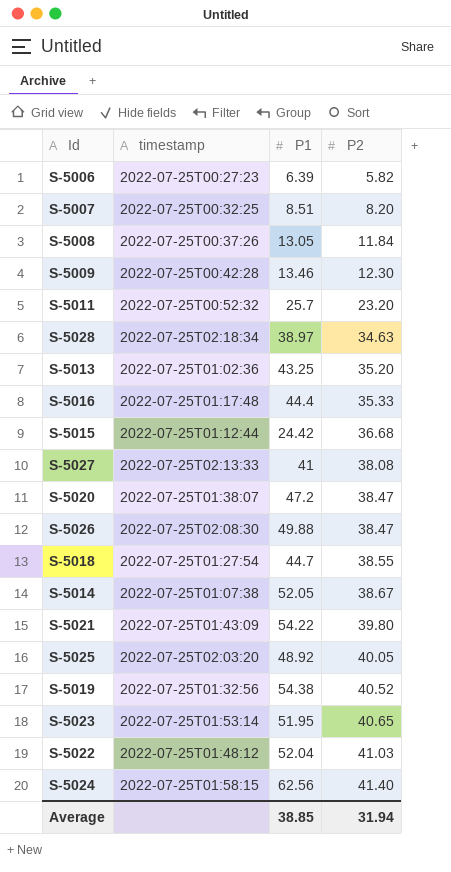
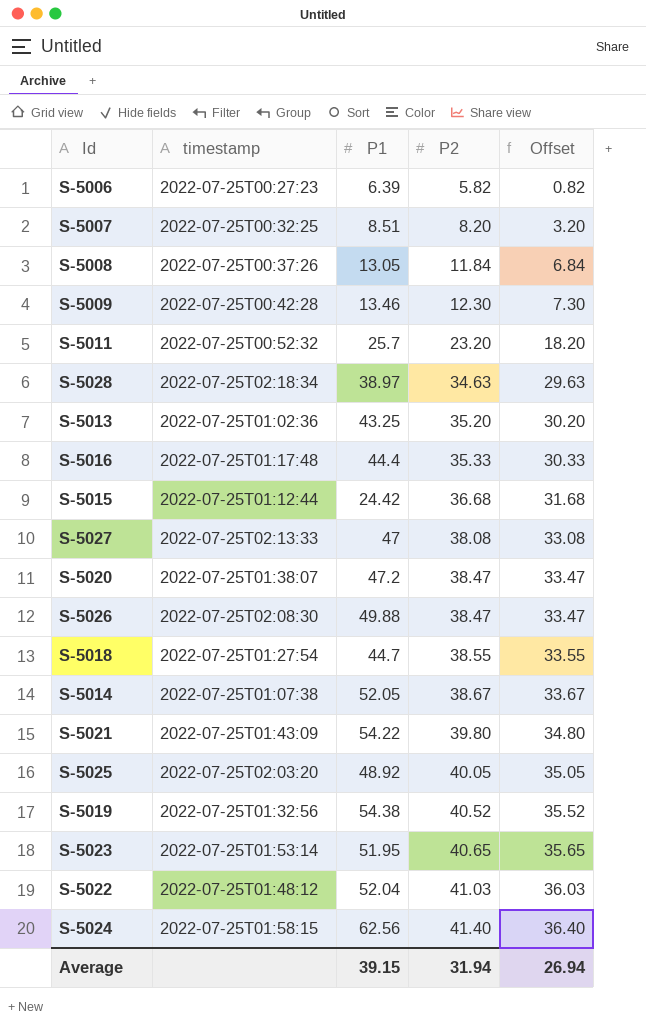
column Offset | formula: none -> [P2] - 5
S-5027 | P1: 41 -> 47
Average | P1: 38.85 -> 39.15

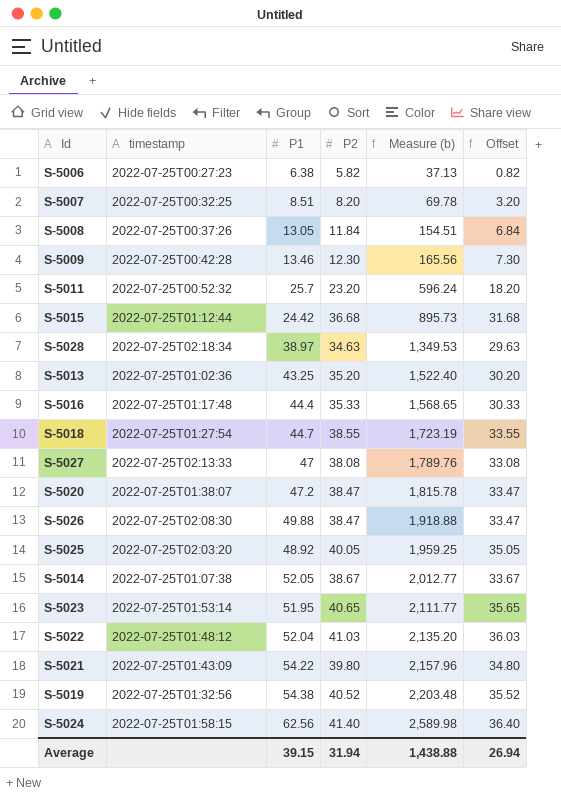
row order: P2 ascending -> Measure (b) ascending
column Measure (b) | formula: none -> [P1] * [P2]
S-5006 | P1: 6.39 -> 6.38

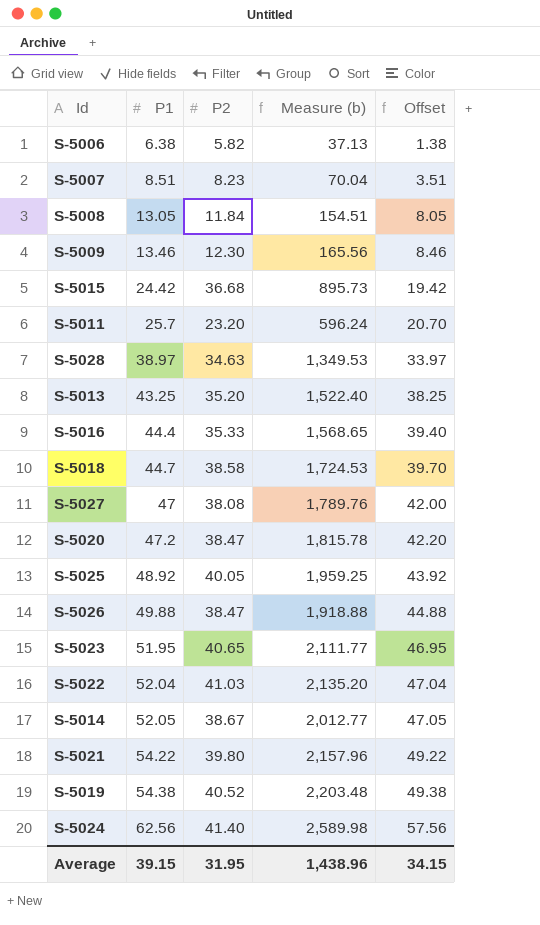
row order: Measure (b) ascending -> P1 ascending
column timestamp | position: 2 -> none
column Offset | formula: [P2] - 5 -> [P1] - 5
S-5007 | P2: 8.20 -> 8.23
S-5007 | Measure (b): 69.78 -> 70.04
S-5018 | P2: 38.55 -> 38.58
S-5018 | Measure (b): 1,723.19 -> 1,724.53
Average | P2: 31.94 -> 31.95
Average | Measure (b): 1,438.88 -> 1,438.96
Average | Offset: 26.94 -> 34.15

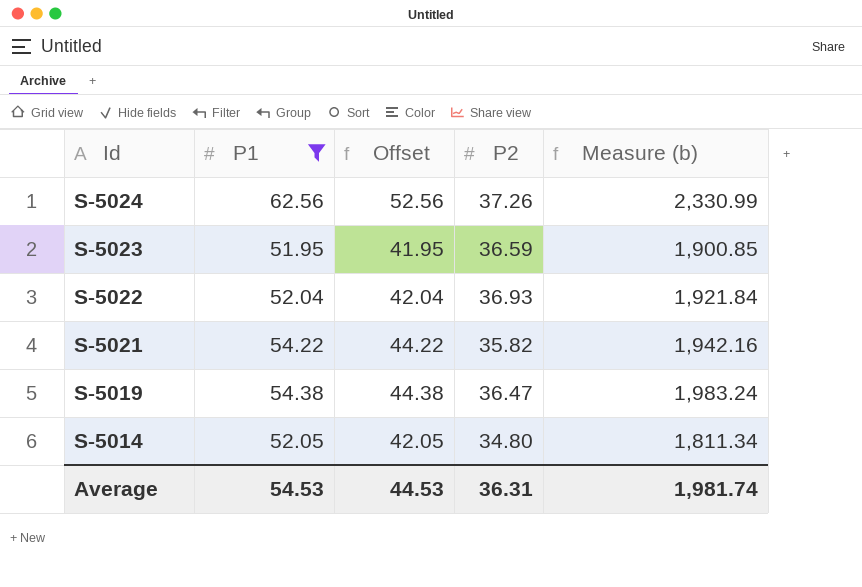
filter: none -> P1 >= 51.95
row order: P1 ascending -> Id descending
column Offset | formula: [P1] - 5 -> [P1] - 10
column Offset | position: 5 -> 3
S-5024 | P2: 41.40 -> 37.26
S-5024 | Measure (b): 2,589.98 -> 2,330.99
S-5023 | P2: 40.65 -> 36.59
S-5023 | Measure (b): 2,111.77 -> 1,900.85
S-5022 | P2: 41.03 -> 36.93
S-5022 | Measure (b): 2,135.20 -> 1,921.84
S-5021 | P2: 39.80 -> 35.82
S-5021 | Measure (b): 2,157.96 -> 1,942.16
S-5019 | P2: 40.52 -> 36.47
S-5019 | Measure (b): 2,203.48 -> 1,983.24
S-5014 | P2: 38.67 -> 34.80
S-5014 | Measure (b): 2,012.77 -> 1,811.34
Average | P1: 39.15 -> 54.53
Average | Offset: 34.15 -> 44.53
Average | P2: 31.95 -> 36.31
Average | Measure (b): 1,438.96 -> 1,981.74

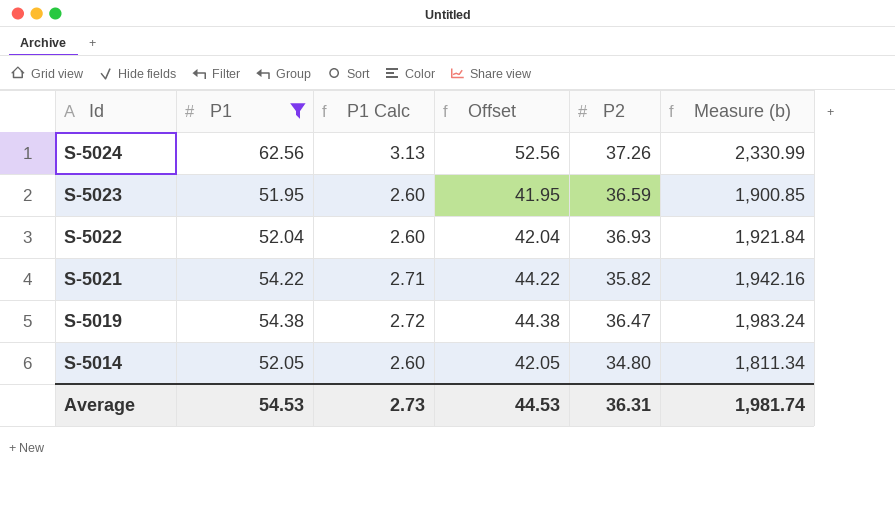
column P1 Calc | formula: none -> [P1] * 0.05

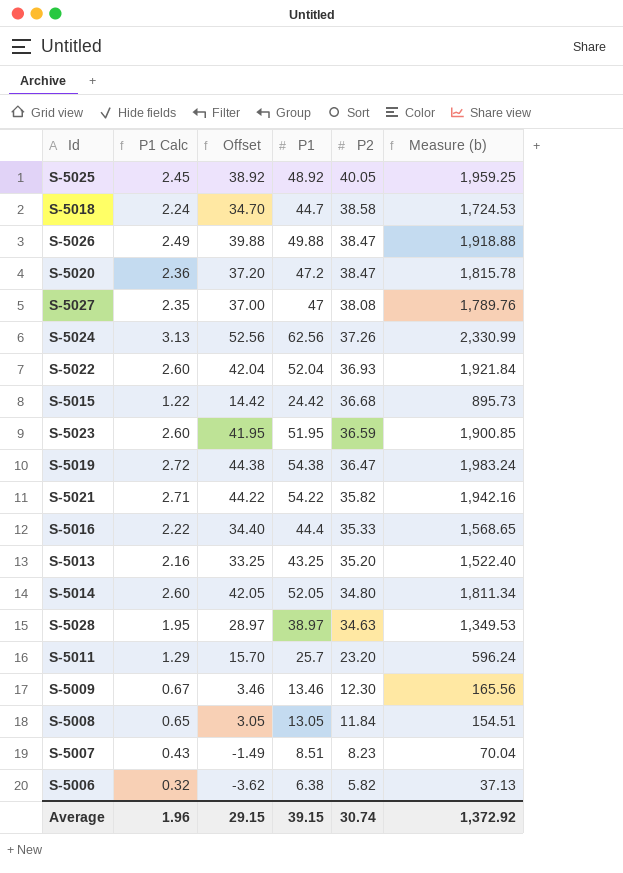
filter: P1 >= 51.95 -> none
row order: Id descending -> P2 descending
column P1 | position: 2 -> 4
Average | P1 Calc: 2.73 -> 1.96
Average | Offset: 44.53 -> 29.15
Average | P1: 54.53 -> 39.15
Average | P2: 36.31 -> 30.74
Average | Measure (b): 1,981.74 -> 1,372.92

